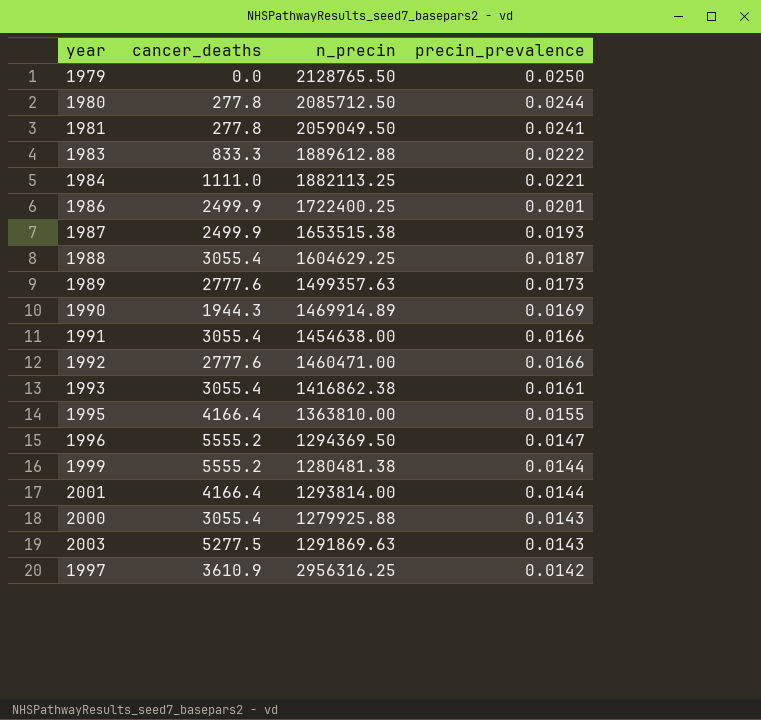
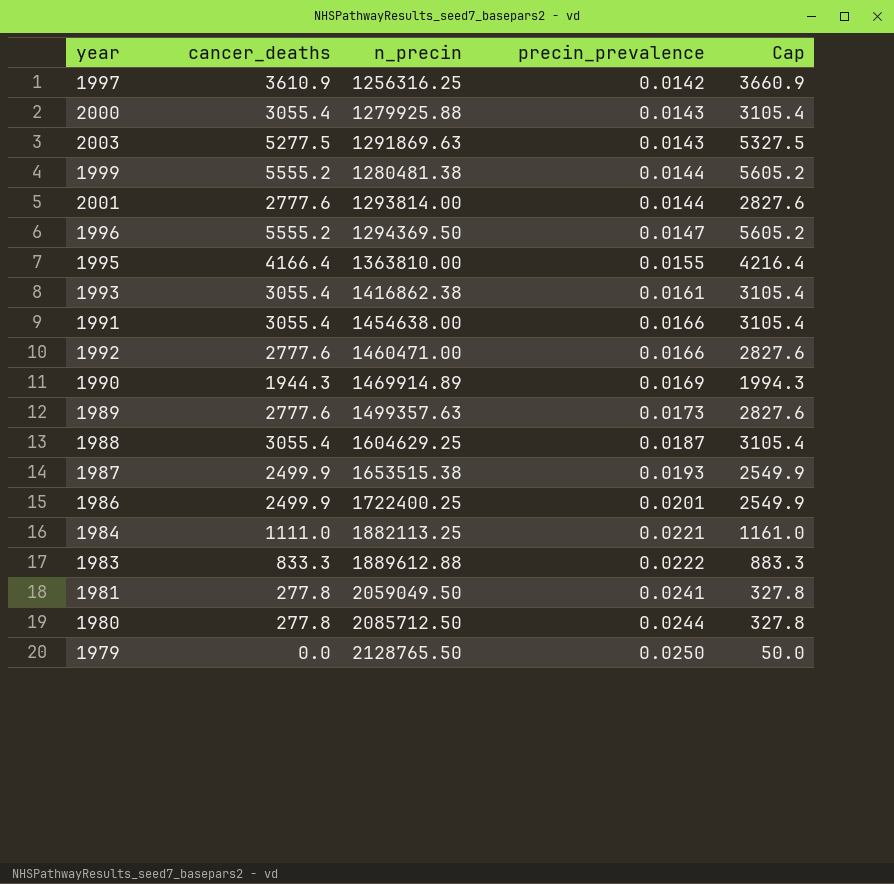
row order: precin_prevalence descending -> precin_prevalence ascending
column Cap | formula: none -> [cancer_deaths] + 50
1997 | n_precin: 2956316.25 -> 1256316.25
2001 | cancer_deaths: 4166.4 -> 2777.6

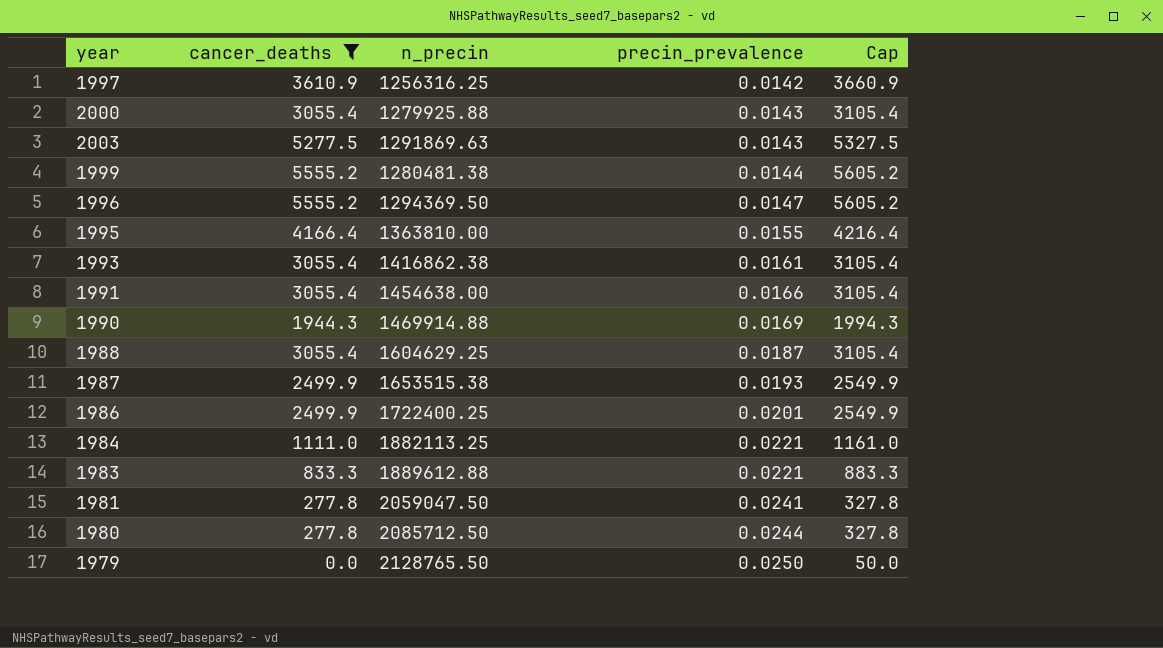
filter: none -> cancer_deaths != 2777.6
1990 | n_precin: 1469914.89 -> 1469914.88
1983 | precin_prevalence: 0.0222 -> 0.0221
1981 | n_precin: 2059049.50 -> 2059047.50

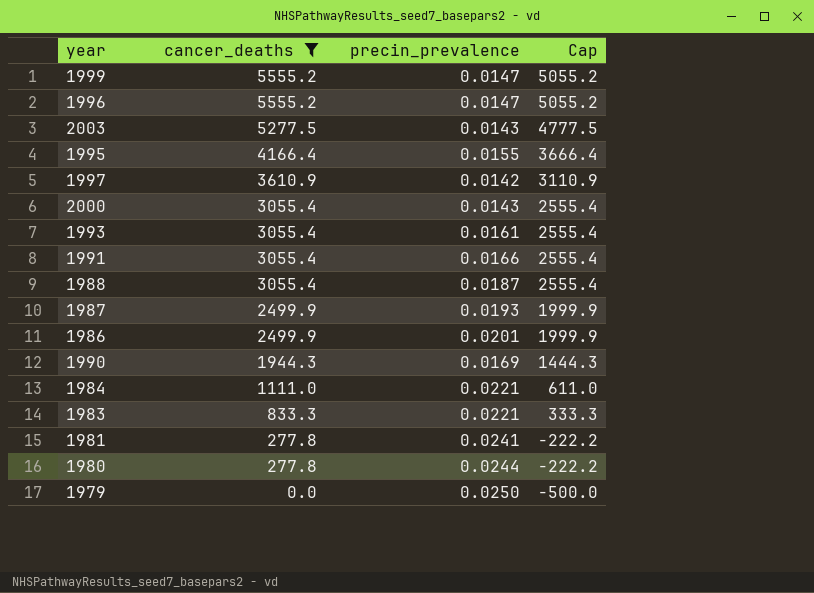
row order: precin_prevalence ascending -> cancer_deaths descending
column n_precin | position: 3 -> none
column Cap | formula: [cancer_deaths] + 50 -> [cancer_deaths] - 500
1999 | precin_prevalence: 0.0144 -> 0.0147

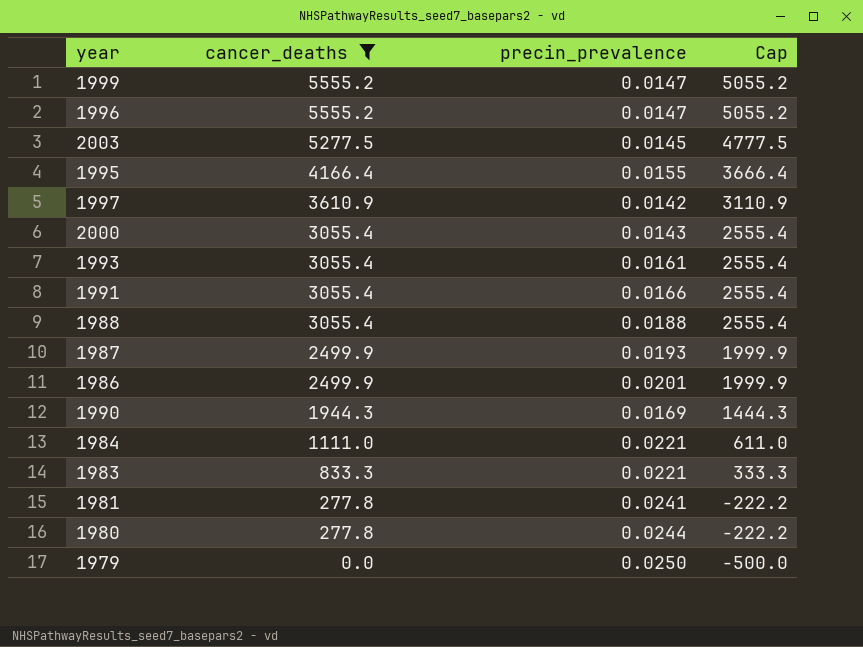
2003 | precin_prevalence: 0.0143 -> 0.0145
1988 | precin_prevalence: 0.0187 -> 0.0188

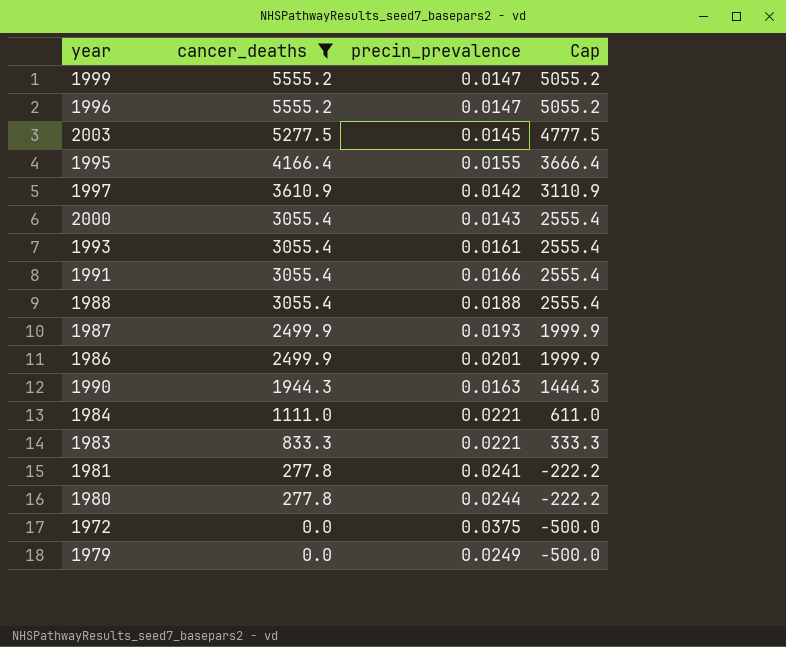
1990 | precin_prevalence: 0.0169 -> 0.0163
row 1972: none -> 0.0 | 0.0375 | -500.0
1979 | precin_prevalence: 0.0250 -> 0.0249

